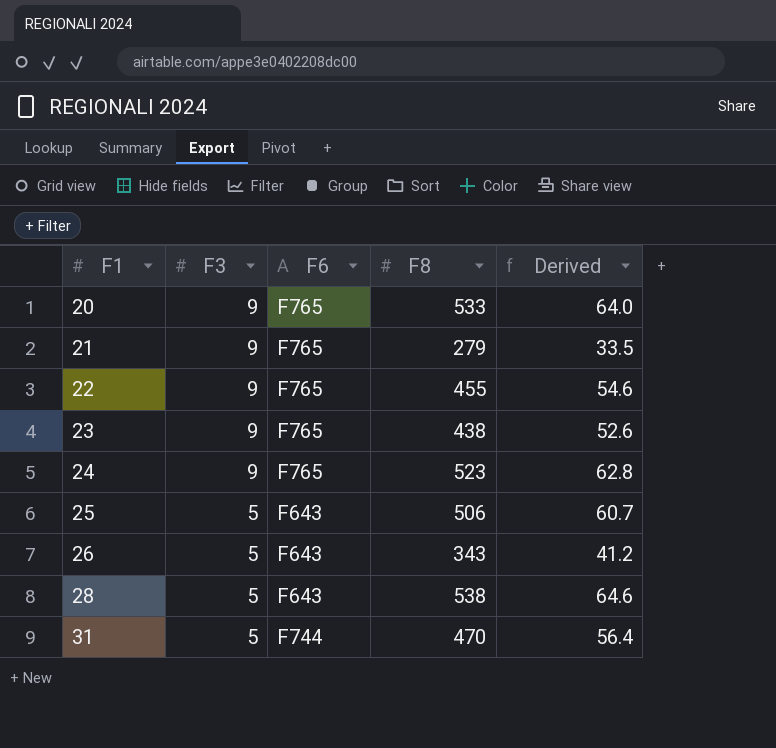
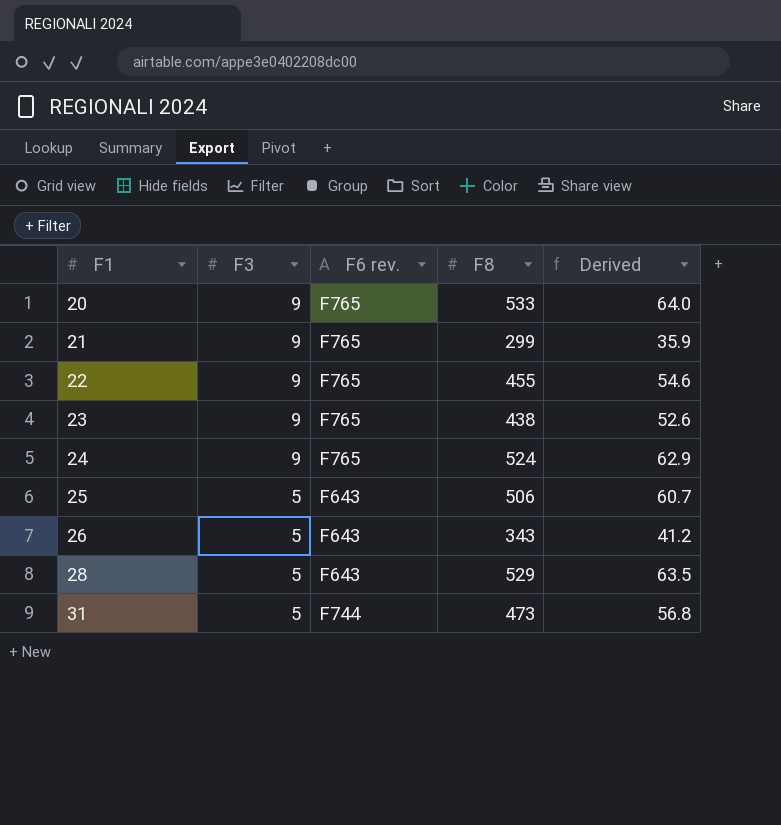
column name: F6 -> F6 rev.
21 | F8: 279 -> 299
21 | Derived: 33.5 -> 35.9
24 | F8: 523 -> 524
24 | Derived: 62.8 -> 62.9
28 | F8: 538 -> 529
28 | Derived: 64.6 -> 63.5
31 | F8: 470 -> 473
31 | Derived: 56.4 -> 56.8

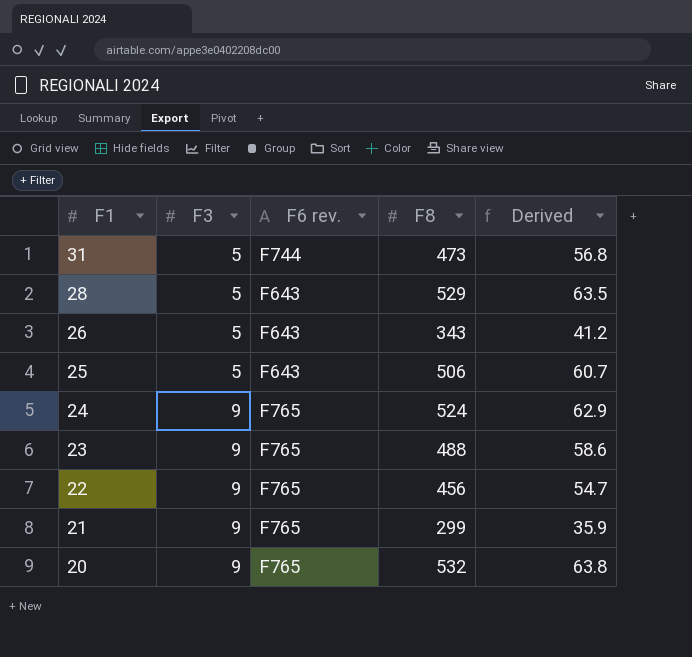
row order: F1 ascending -> F1 descending
23 | F8: 438 -> 488
23 | Derived: 52.6 -> 58.6
22 | F8: 455 -> 456
22 | Derived: 54.6 -> 54.7
20 | F8: 533 -> 532
20 | Derived: 64.0 -> 63.8

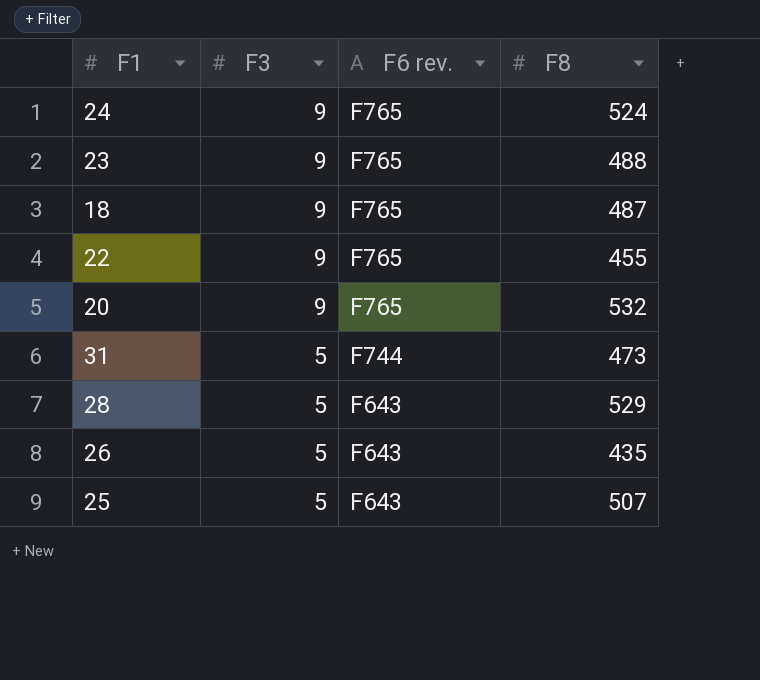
row order: F1 descending -> F3 descending
column Derived | formula: [F8] * 0.12 -> none
row 21: 9 | F765 | 299 | 35.9 -> none
row 18: none -> 9 | F765 | 487
22 | F8: 456 -> 455
26 | F8: 343 -> 435
25 | F8: 506 -> 507

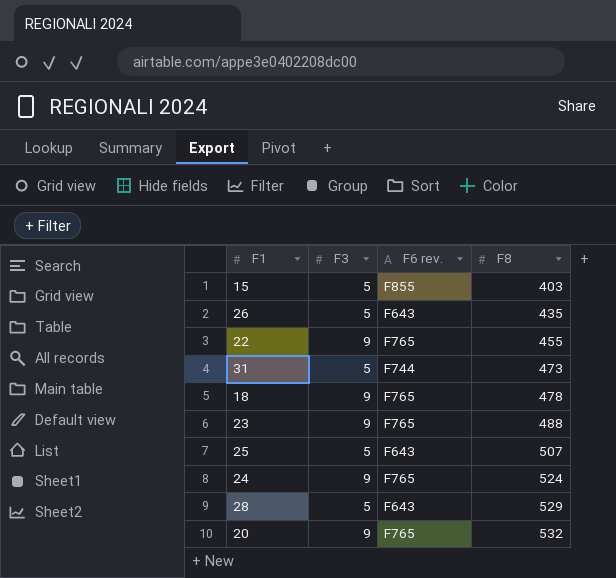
row order: F3 descending -> F8 ascending
row 15: none -> 5 | F855 | 403
18 | F8: 487 -> 478

